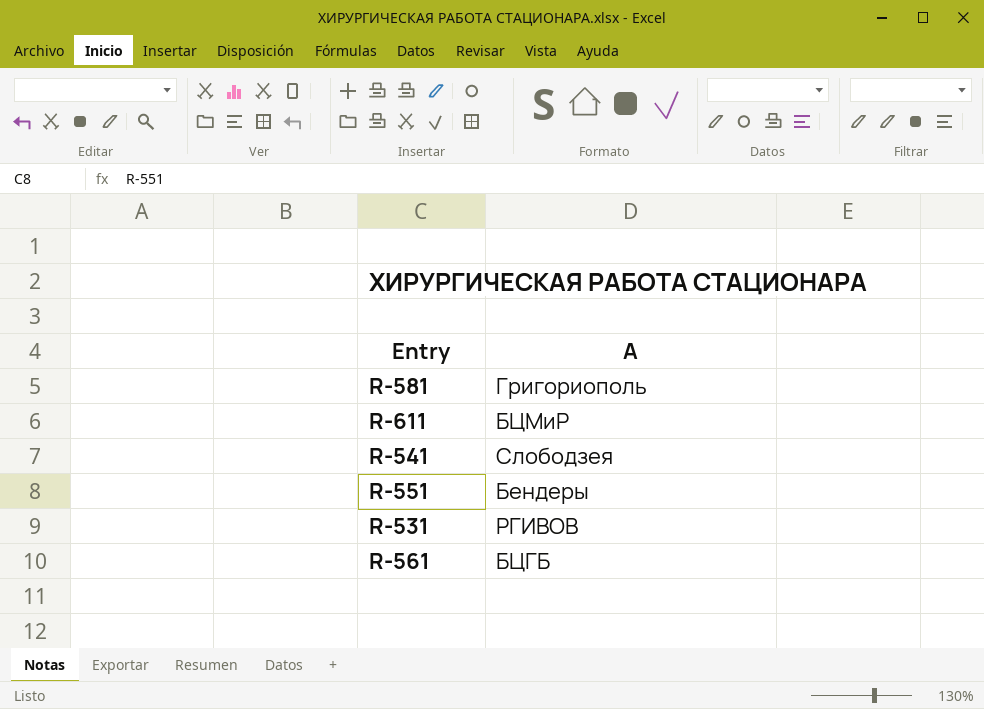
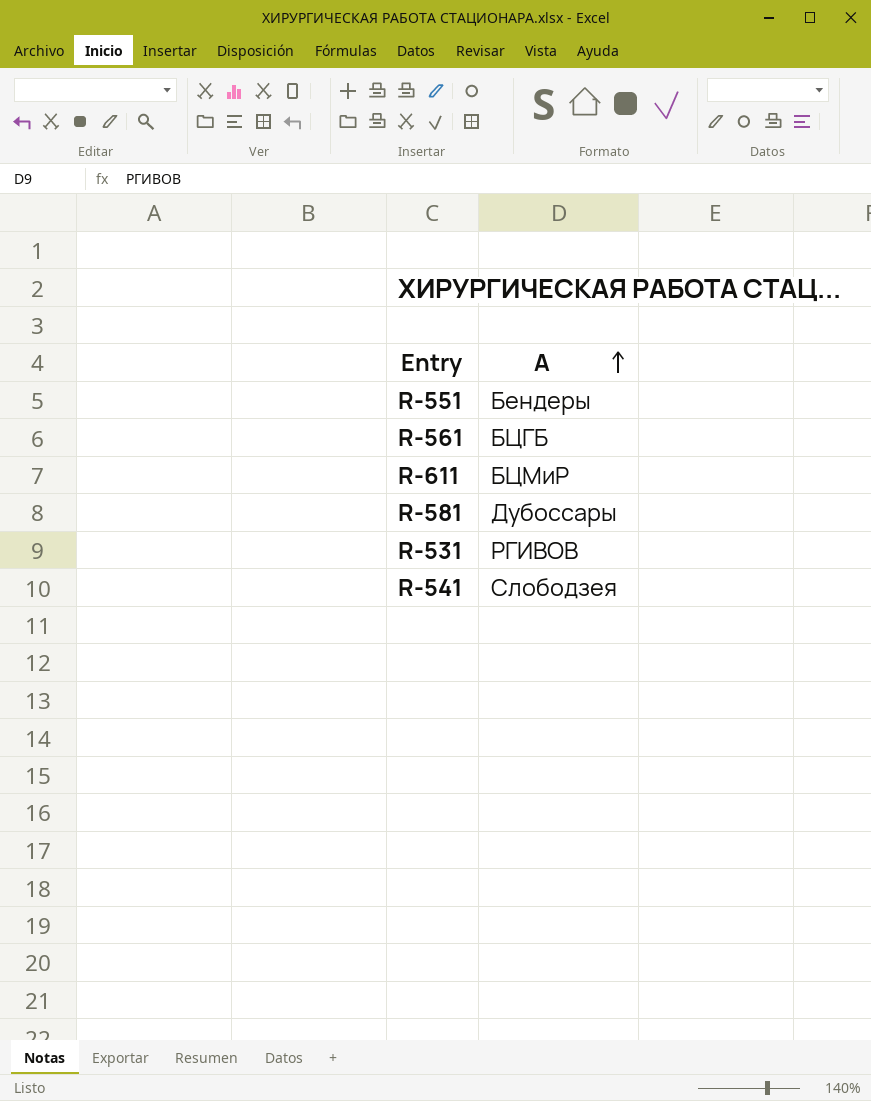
row order: none -> А ascending
R-581 | А: Григориополь -> Дубоссары

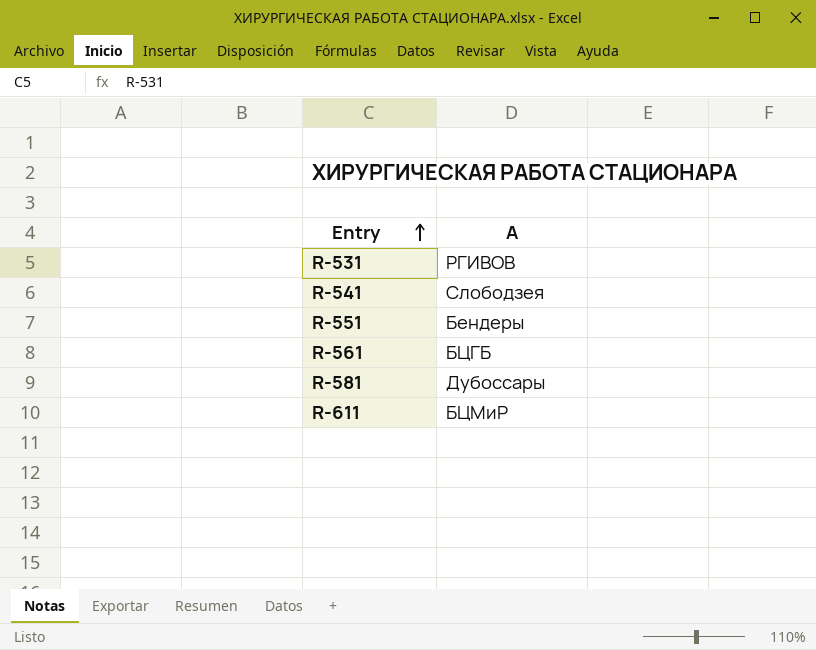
row order: А ascending -> Entry ascending

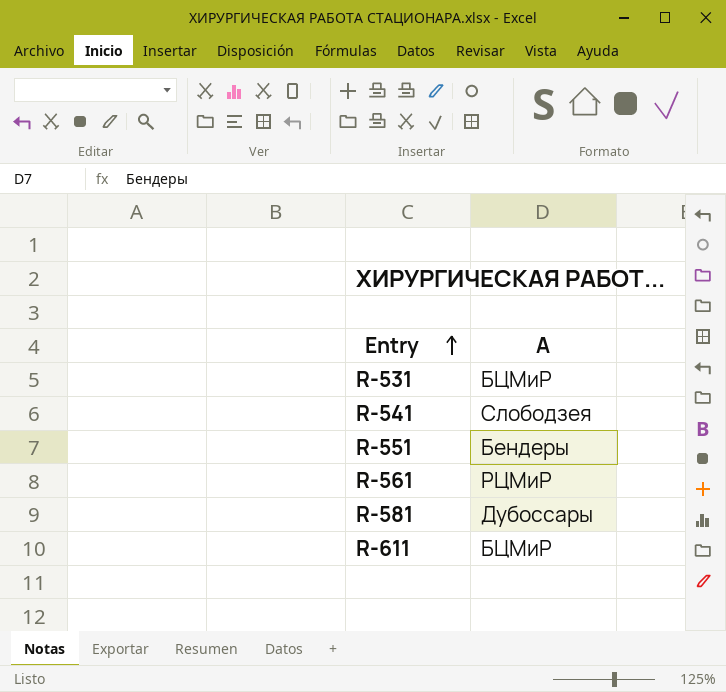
R-531 | А: РГИВОВ -> БЦМиР
R-561 | А: БЦГБ -> РЦМиР

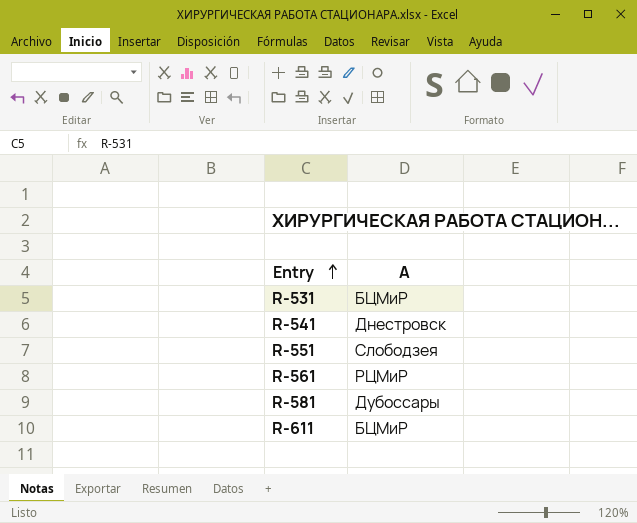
R-541 | А: Слободзея -> Днестровск
R-551 | А: Бендеры -> Слободзея

